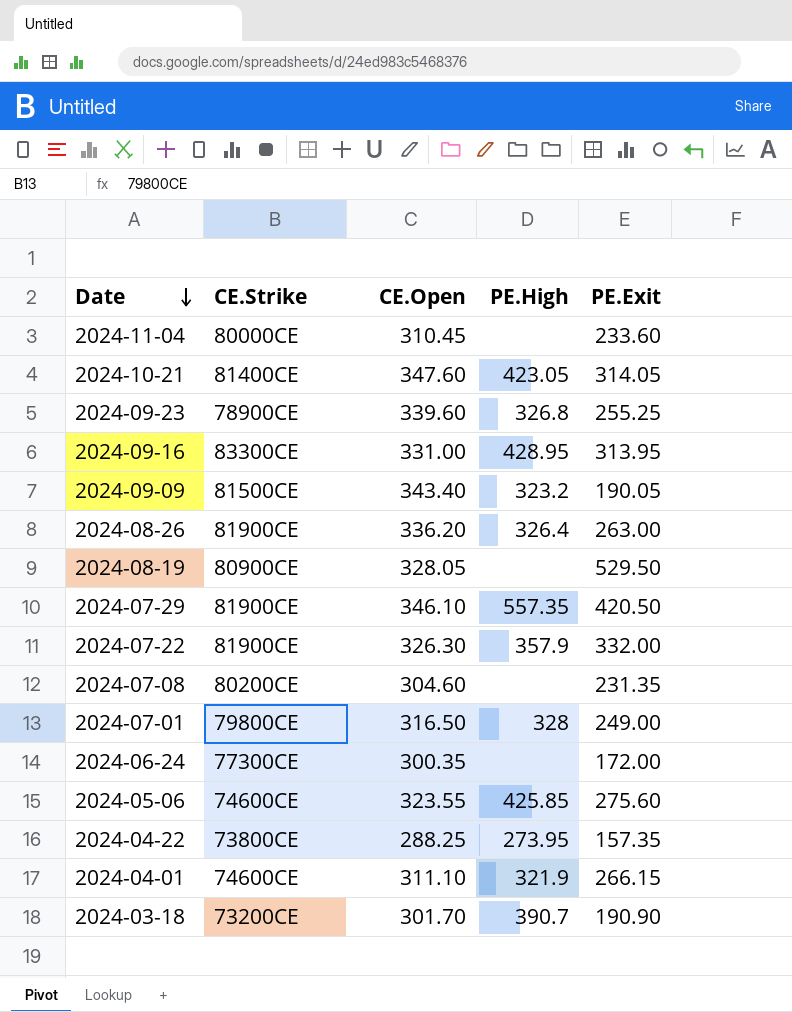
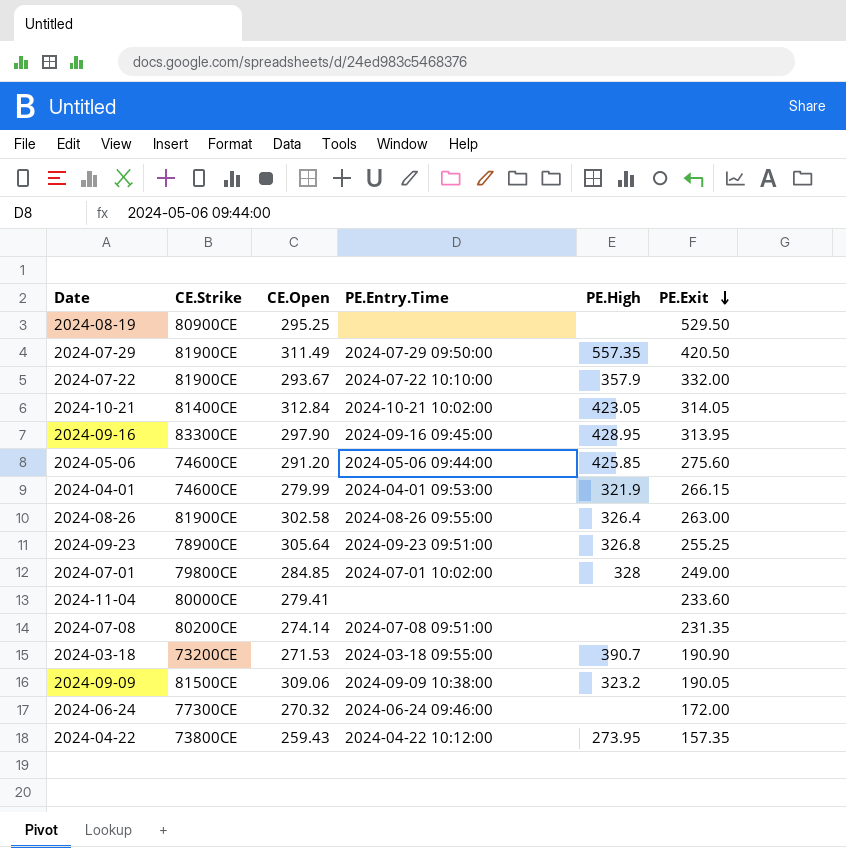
row order: Date descending -> PE.Exit descending
column PE.Entry.Time | position: none -> 4
2024-08-19 | CE.Open: 328.05 -> 295.25
2024-07-29 | CE.Open: 346.10 -> 311.49
2024-07-22 | CE.Open: 326.30 -> 293.67
2024-10-21 | CE.Open: 347.60 -> 312.84
2024-09-16 | CE.Open: 331.00 -> 297.90
2024-05-06 | CE.Open: 323.55 -> 291.20
2024-04-01 | CE.Open: 311.10 -> 279.99
2024-08-26 | CE.Open: 336.20 -> 302.58
2024-09-23 | CE.Open: 339.60 -> 305.64
2024-07-01 | CE.Open: 316.50 -> 284.85
2024-11-04 | CE.Open: 310.45 -> 279.41
2024-07-08 | CE.Open: 304.60 -> 274.14
2024-03-18 | CE.Open: 301.70 -> 271.53
2024-09-09 | CE.Open: 343.40 -> 309.06
2024-06-24 | CE.Open: 300.35 -> 270.32
2024-04-22 | CE.Open: 288.25 -> 259.43

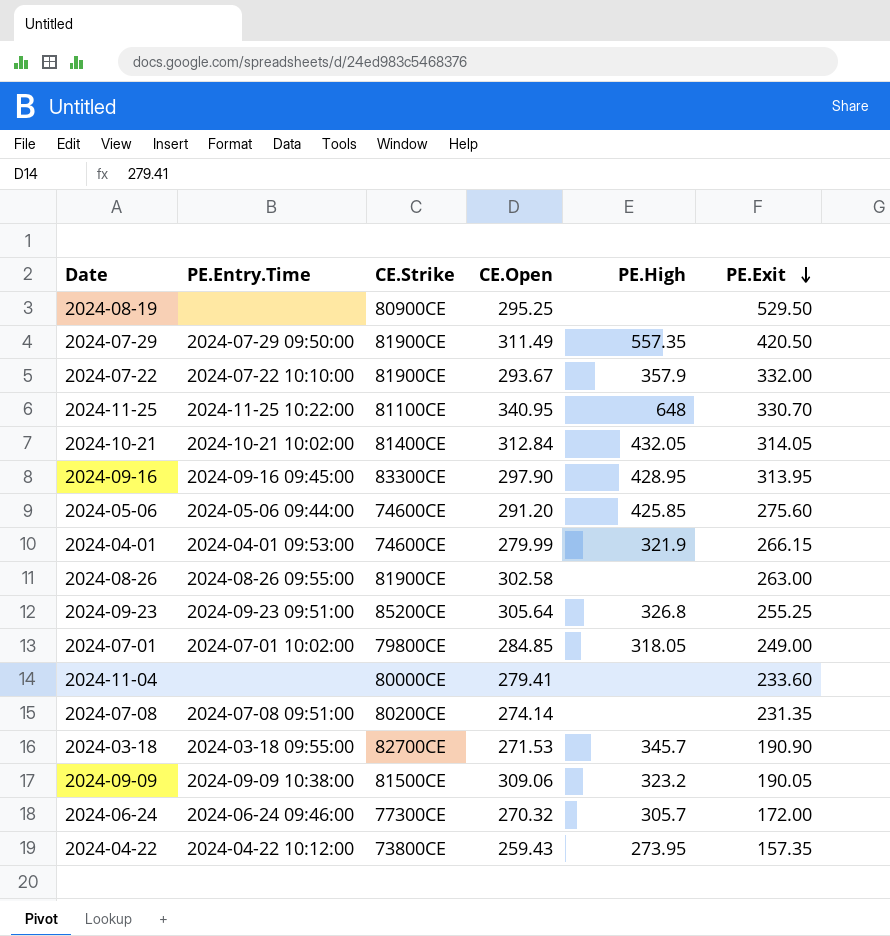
column PE.Entry.Time | position: 4 -> 2
row 2024-11-25: none -> 2024-11-25 10:22:00 | 81100CE | 340.95 | 648 | 330.70
2024-10-21 | PE.High: 423.05 -> 432.05
2024-08-26 | PE.High: 326.4 -> none
2024-09-23 | CE.Strike: 78900CE -> 85200CE
2024-07-01 | PE.High: 328 -> 318.05
2024-03-18 | CE.Strike: 73200CE -> 82700CE
2024-03-18 | PE.High: 390.7 -> 345.7
2024-06-24 | PE.High: none -> 305.7

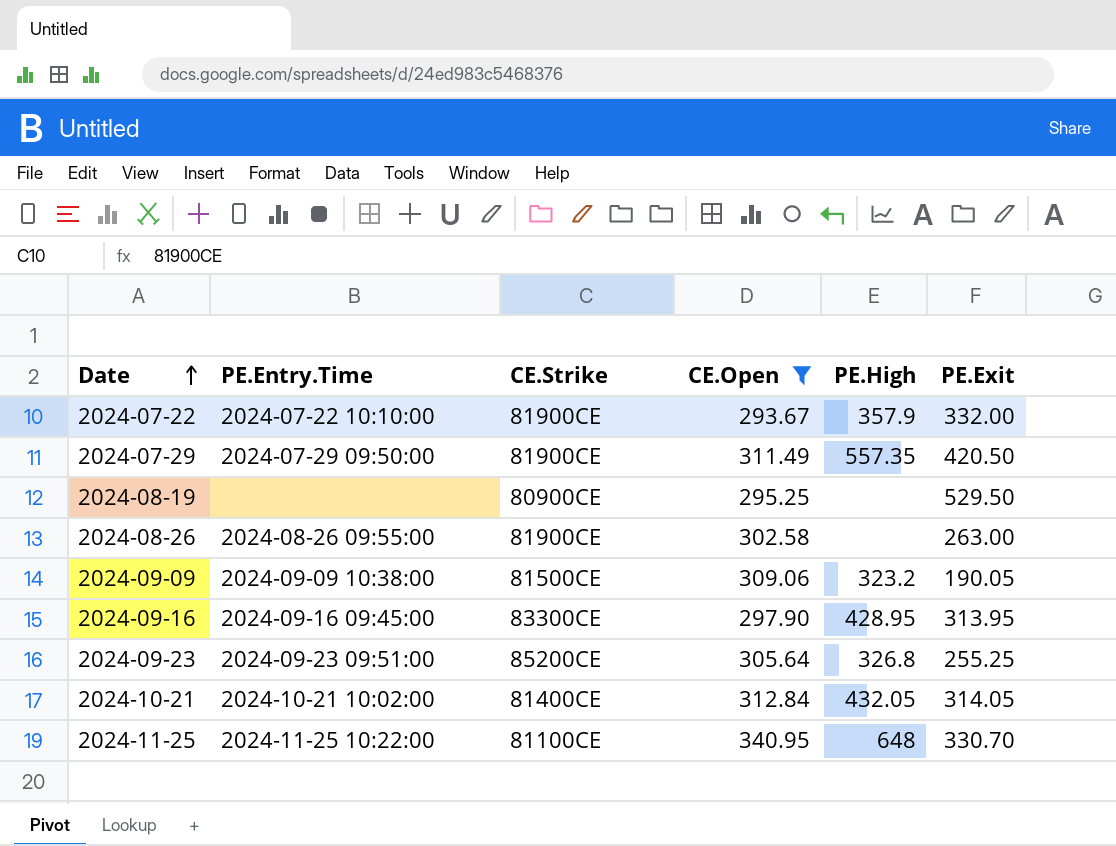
filter: none -> CE.Open >= 293.67
row order: PE.Exit descending -> Date ascending

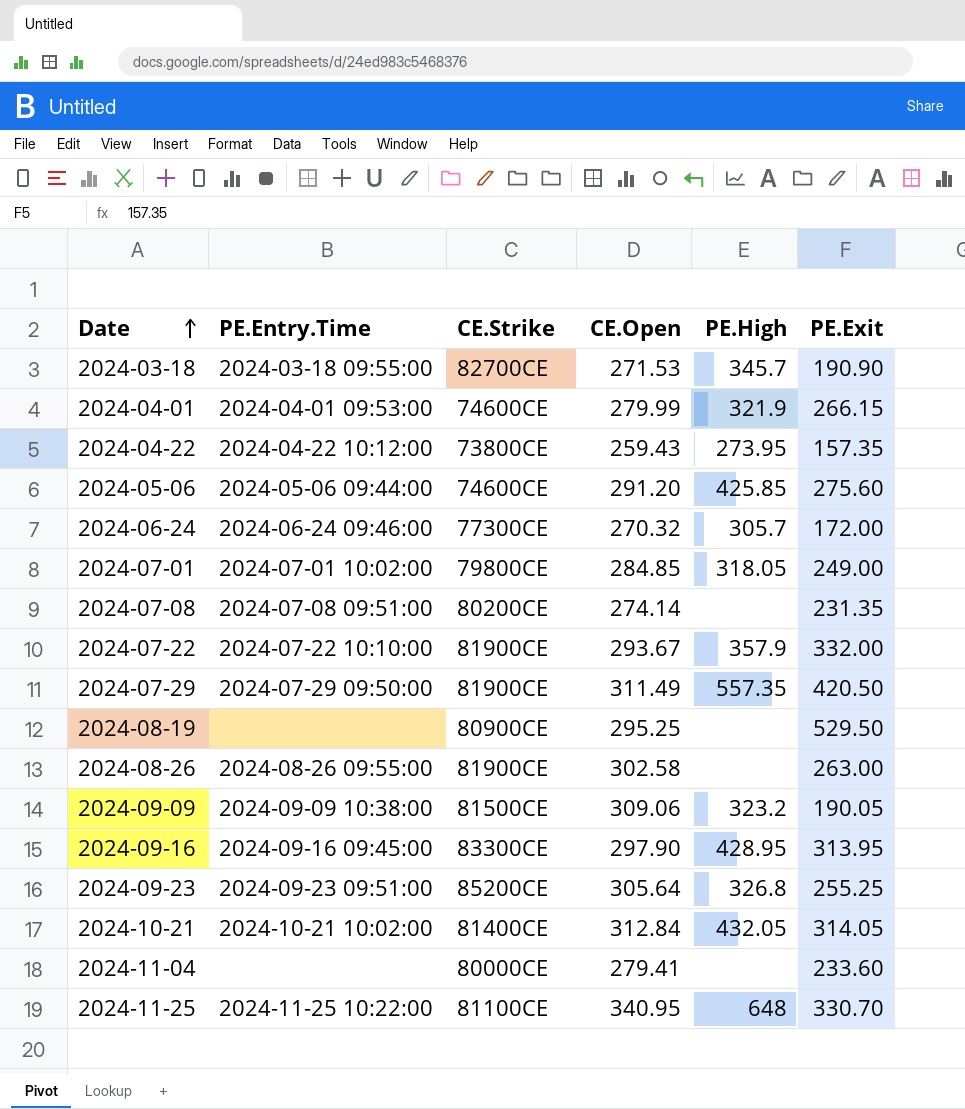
filter: CE.Open >= 293.67 -> none

